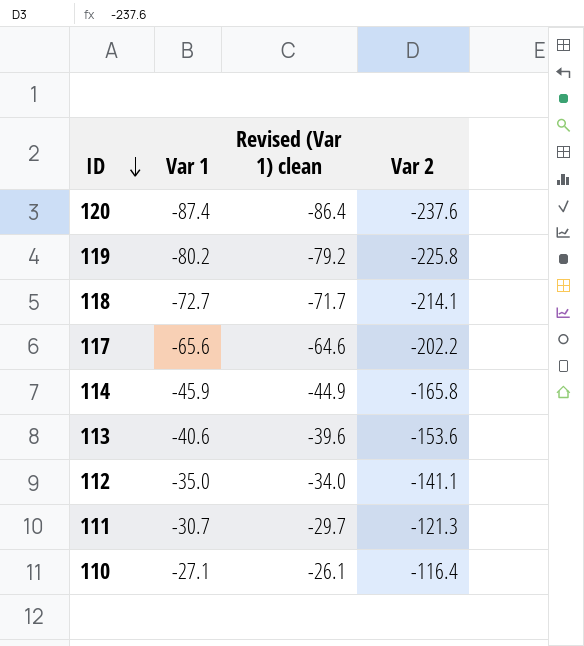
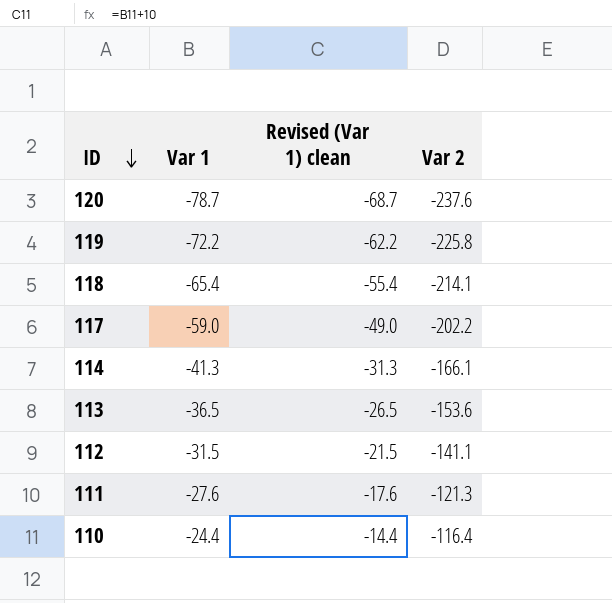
column Revised (Var 1) clean | formula: [Var 1] + 1 -> [Var 1] + 10
120 | Var 1: -87.4 -> -78.7
119 | Var 1: -80.2 -> -72.2
118 | Var 1: -72.7 -> -65.4
117 | Var 1: -65.6 -> -59.0
114 | Var 1: -45.9 -> -41.3
114 | Var 2: -165.8 -> -166.1
113 | Var 1: -40.6 -> -36.5
112 | Var 1: -35.0 -> -31.5
111 | Var 1: -30.7 -> -27.6
110 | Var 1: -27.1 -> -24.4

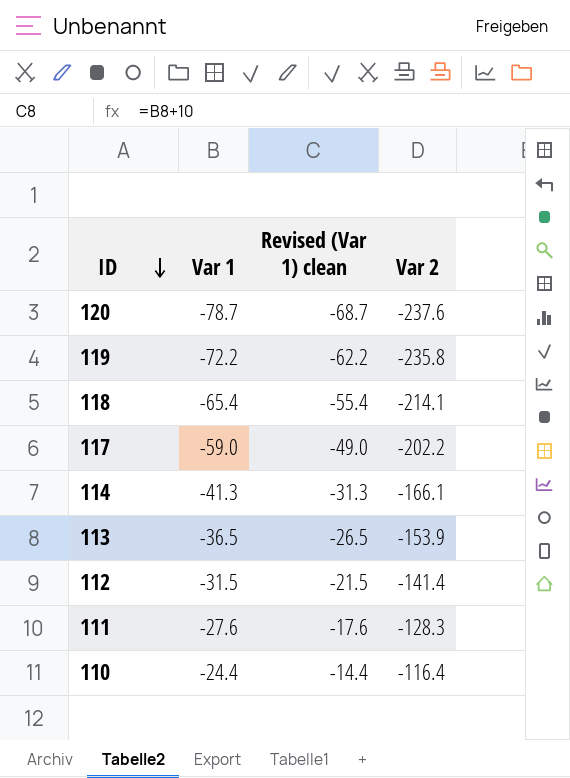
119 | Var 2: -225.8 -> -235.8
113 | Var 2: -153.6 -> -153.9
112 | Var 2: -141.1 -> -141.4
111 | Var 2: -121.3 -> -128.3

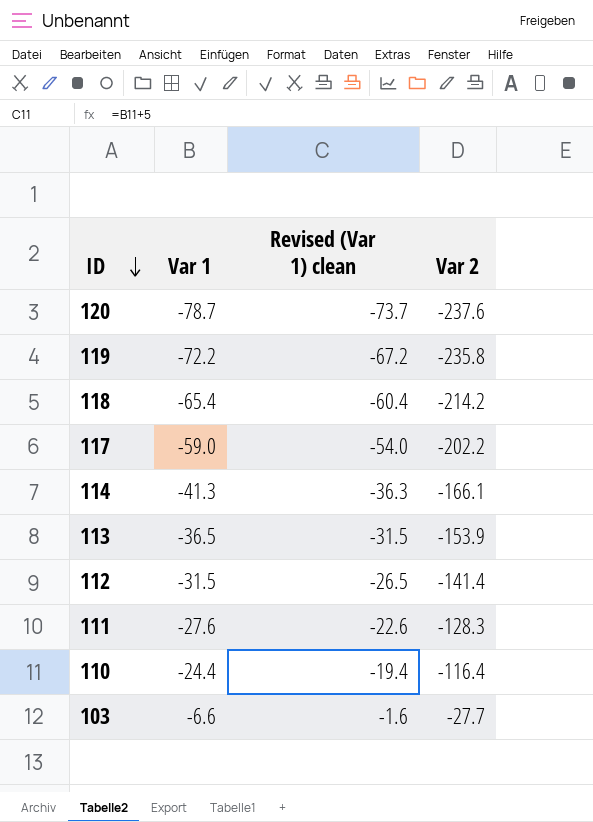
column Revised (Var 1) clean | formula: [Var 1] + 10 -> [Var 1] + 5
118 | Var 2: -214.1 -> -214.2
row 103: none -> -6.6 | -1.6 | -27.7

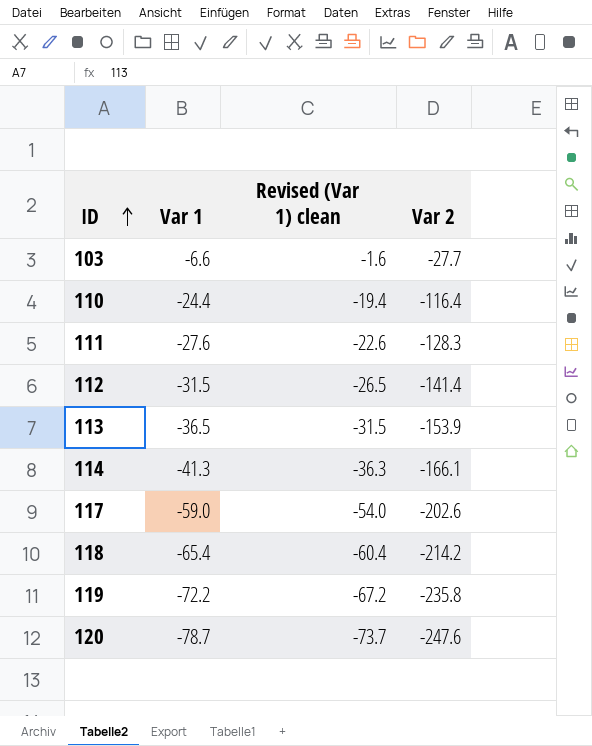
row order: ID descending -> ID ascending
117 | Var 2: -202.2 -> -202.6
120 | Var 2: -237.6 -> -247.6

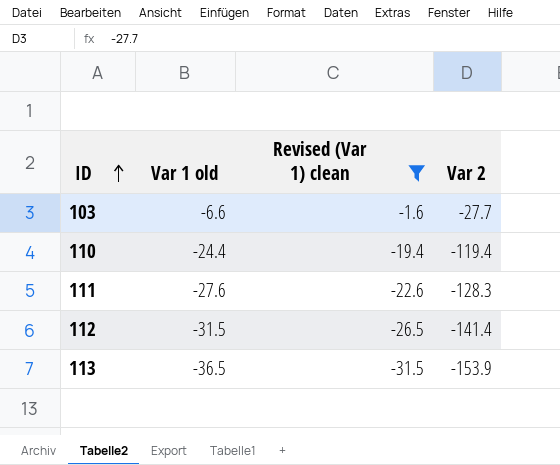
filter: none -> Revised (Var 1) clean >= -31.5
column name: Var 1 -> Var 1 old
110 | Var 2: -116.4 -> -119.4

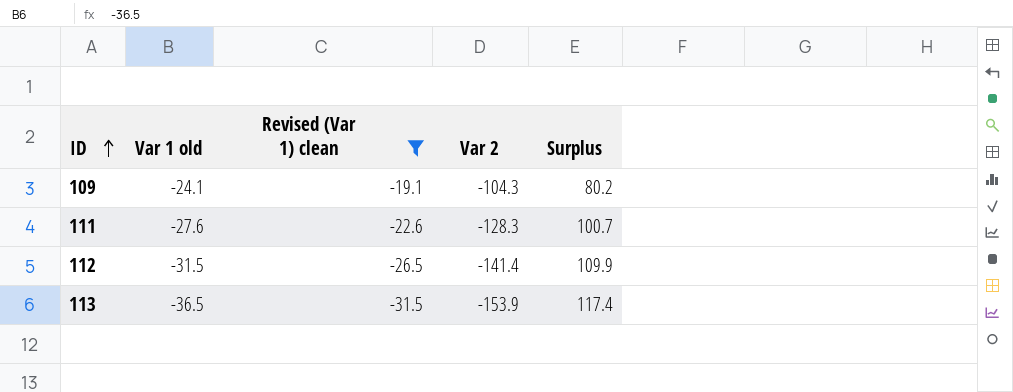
column Surplus | formula: none -> [Var 1 old] - [Var 2]
row 103: -6.6 | -1.6 | -27.7 -> none
row 110: -24.4 | -19.4 | -119.4 -> none
row 109: none -> -24.1 | -19.1 | -104.3 | 80.2

